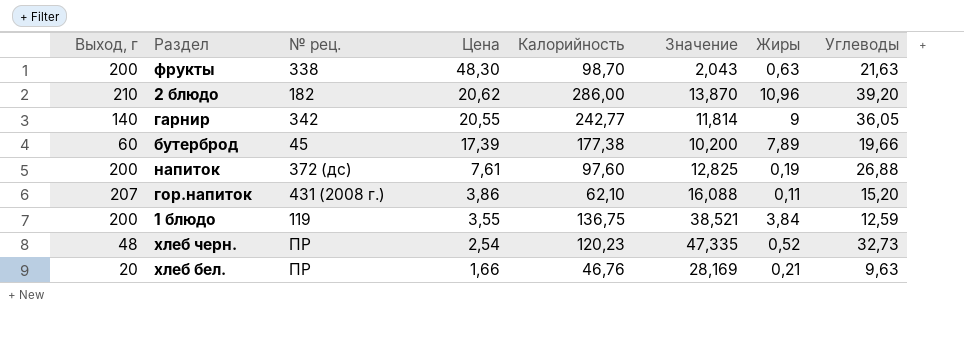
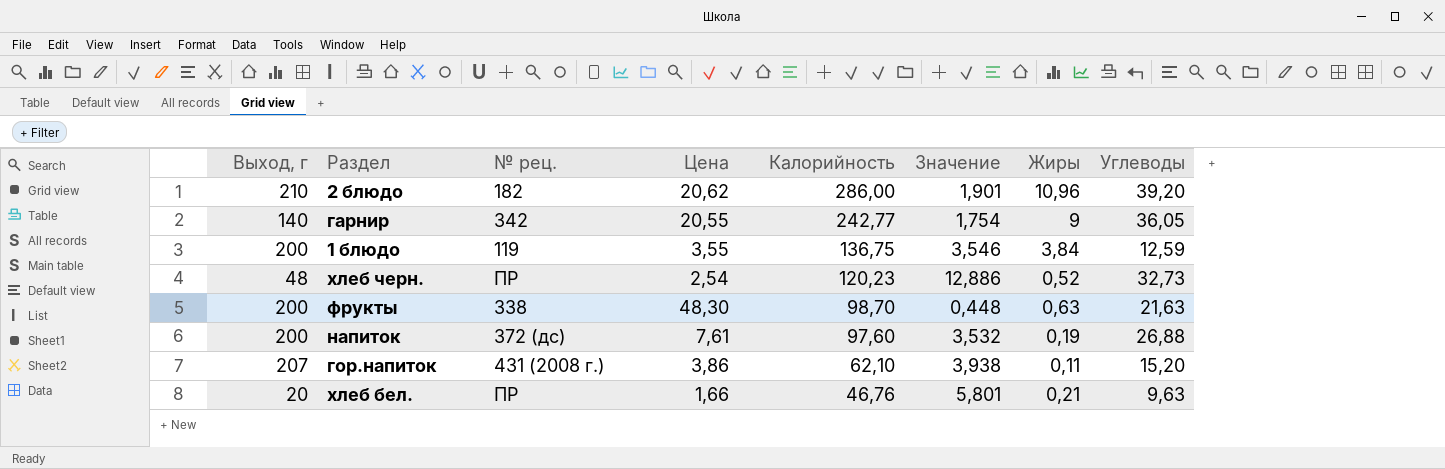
row order: Цена descending -> Калорийность descending
column Значение | formula: [Калорийность] / [Цена] -> [Углеводы] / [Цена]
row бутерброд: 60 | 45 | 17,39 | 177,38 | 10,200 | 7,89 | 19,66 -> none

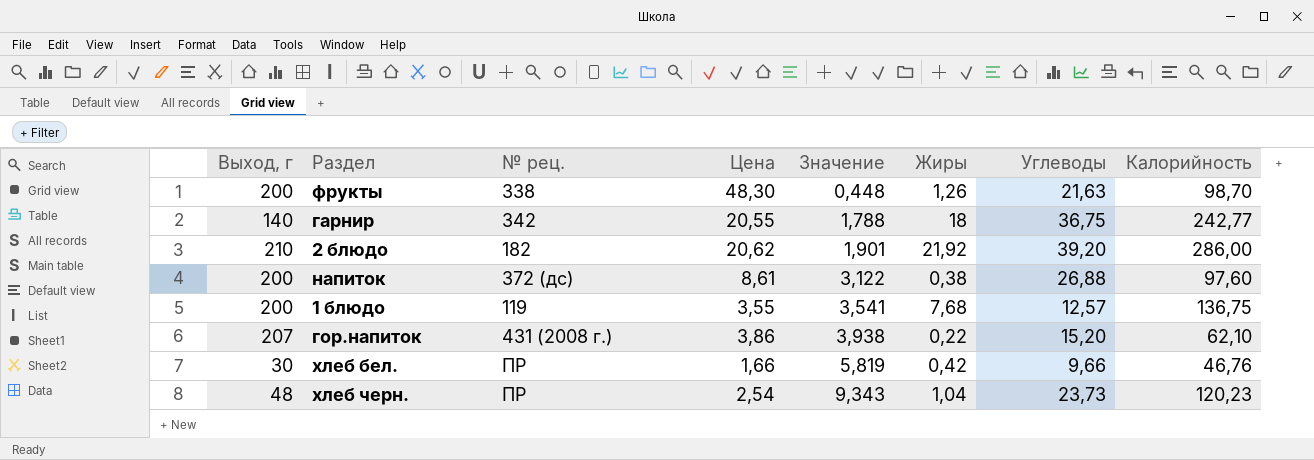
row order: Калорийность descending -> Значение ascending
column Калорийность | position: 5 -> 8
фрукты | Жиры: 0,63 -> 1,26
гарнир | Значение: 1,754 -> 1,788
гарнир | Жиры: 9 -> 18
гарнир | Углеводы: 36,05 -> 36,75
2 блюдо | Жиры: 10,96 -> 21,92
напиток | Цена: 7,61 -> 8,61
напиток | Значение: 3,532 -> 3,122
напиток | Жиры: 0,19 -> 0,38
1 блюдо | Значение: 3,546 -> 3,541
1 блюдо | Жиры: 3,84 -> 7,68
1 блюдо | Углеводы: 12,59 -> 12,57
гор.напиток | Жиры: 0,11 -> 0,22
хлеб бел. | Выход, г: 20 -> 30
хлеб бел. | Значение: 5,801 -> 5,819
хлеб бел. | Жиры: 0,21 -> 0,42
хлеб бел. | Углеводы: 9,63 -> 9,66
хлеб черн. | Значение: 12,886 -> 9,343
хлеб черн. | Жиры: 0,52 -> 1,04
хлеб черн. | Углеводы: 32,73 -> 23,73

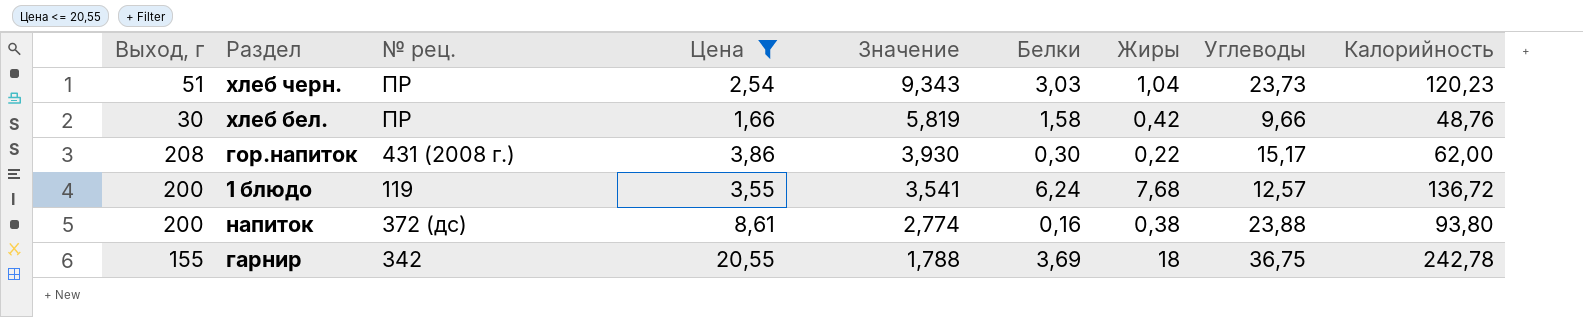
filter: none -> Цена <= 20,55
row order: Значение ascending -> Значение descending
column Белки | position: none -> 6
хлеб черн. | Выход, г: 48 -> 51
хлеб бел. | Калорийность: 46,76 -> 48,76
гор.напиток | Выход, г: 207 -> 208
гор.напиток | Значение: 3,938 -> 3,930
гор.напиток | Углеводы: 15,20 -> 15,17
гор.напиток | Калорийность: 62,10 -> 62,00
1 блюдо | Калорийность: 136,75 -> 136,72
напиток | Значение: 3,122 -> 2,774
напиток | Углеводы: 26,88 -> 23,88
напиток | Калорийность: 97,60 -> 93,80
гарнир | Выход, г: 140 -> 155
гарнир | Калорийность: 242,77 -> 242,78

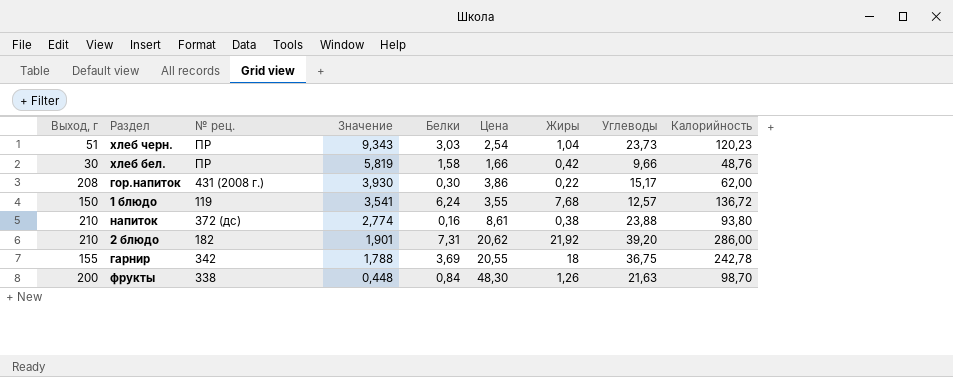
filter: Цена <= 20,55 -> none
column Цена | position: 4 -> 6
1 блюдо | Выход, г: 200 -> 150
напиток | Выход, г: 200 -> 210

